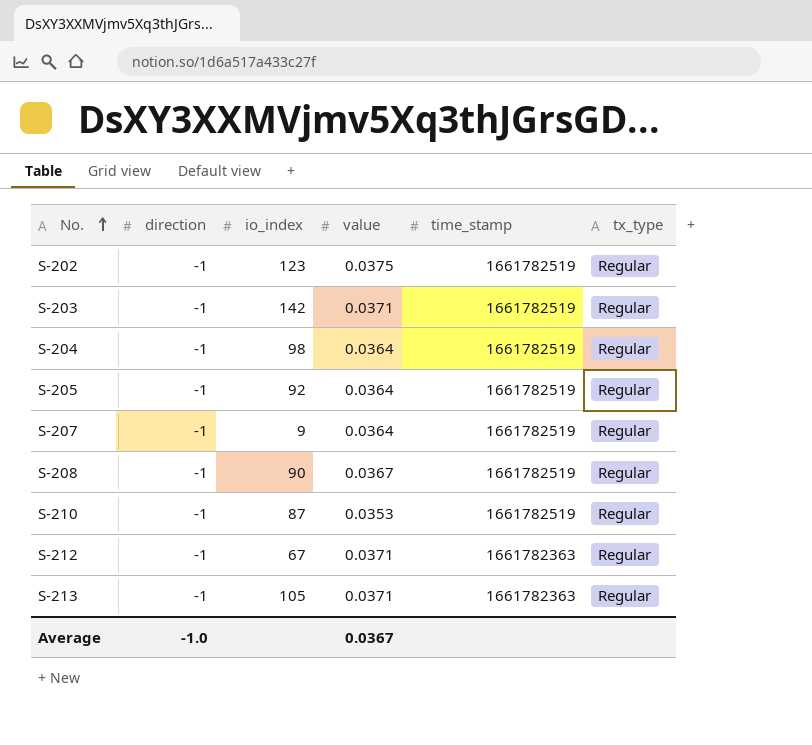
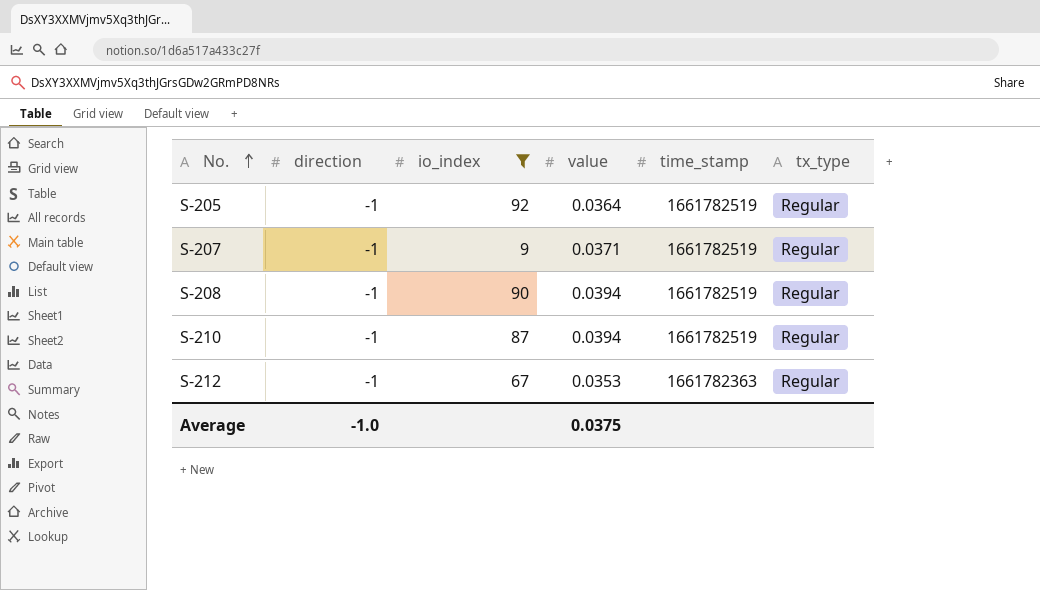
filter: none -> io_index <= 92
S-207 | value: 0.0364 -> 0.0371
S-208 | value: 0.0367 -> 0.0394
S-210 | value: 0.0353 -> 0.0394
S-212 | value: 0.0371 -> 0.0353
Average | value: 0.0367 -> 0.0375

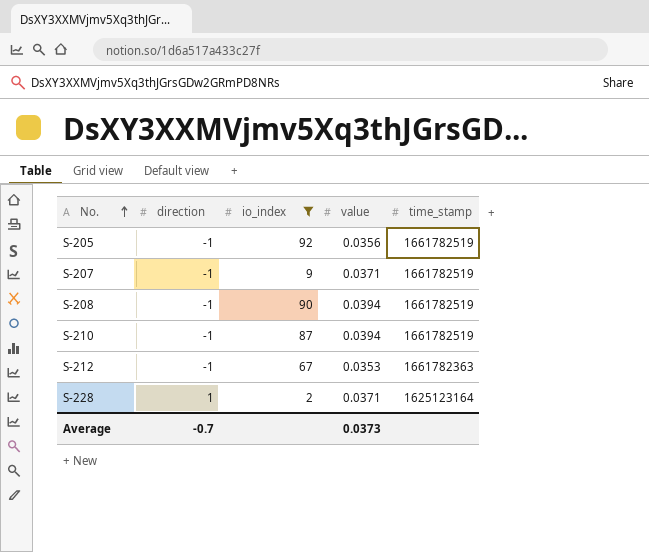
column tx_type | position: 6 -> none
S-205 | value: 0.0364 -> 0.0356
row S-228: none -> 1 | 2 | 0.0371 | 1625123164
Average | direction: -1.0 -> -0.7
Average | value: 0.0375 -> 0.0373

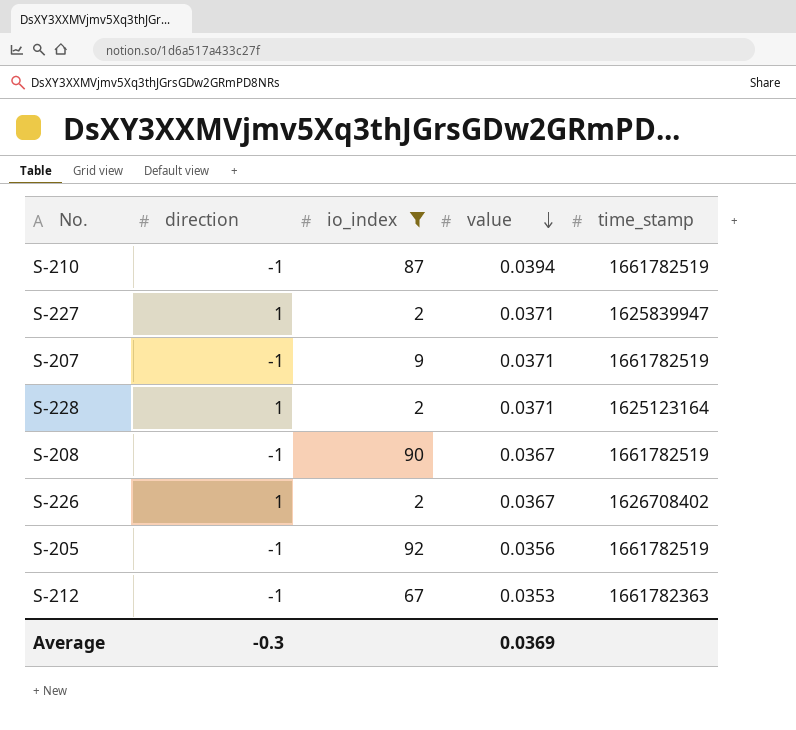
row order: No. ascending -> value descending
row S-227: none -> 1 | 2 | 0.0371 | 1625839947
S-208 | value: 0.0394 -> 0.0367
row S-226: none -> 1 | 2 | 0.0367 | 1626708402
Average | direction: -0.7 -> -0.3
Average | value: 0.0373 -> 0.0369

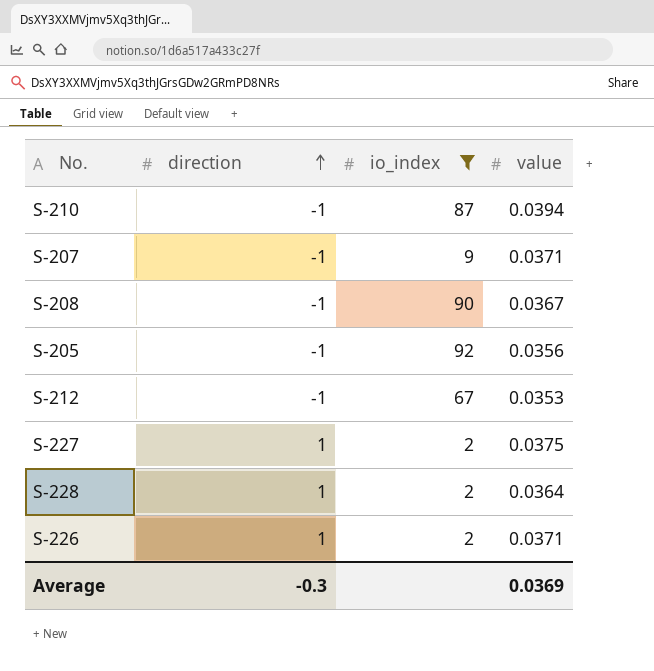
row order: value descending -> direction ascending
column time_stamp | position: 5 -> none
S-227 | value: 0.0371 -> 0.0375
S-228 | value: 0.0371 -> 0.0364
S-226 | value: 0.0367 -> 0.0371

